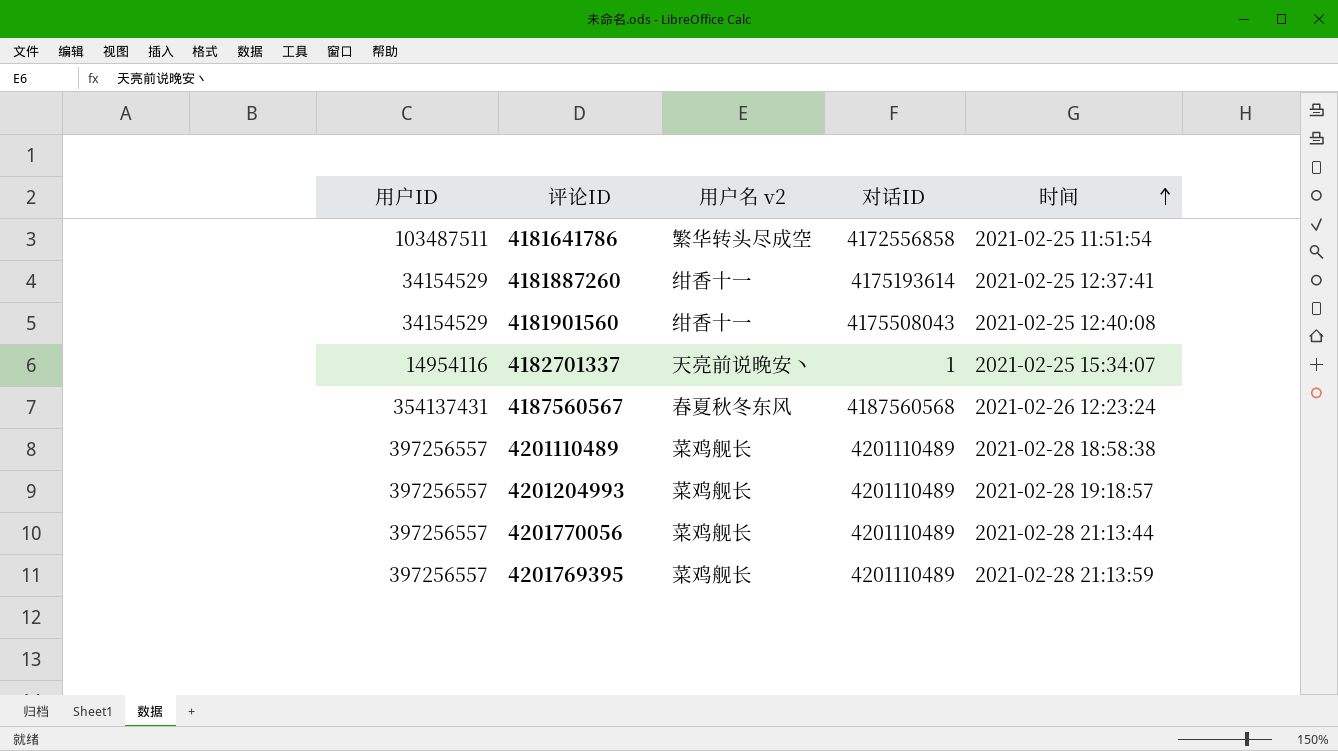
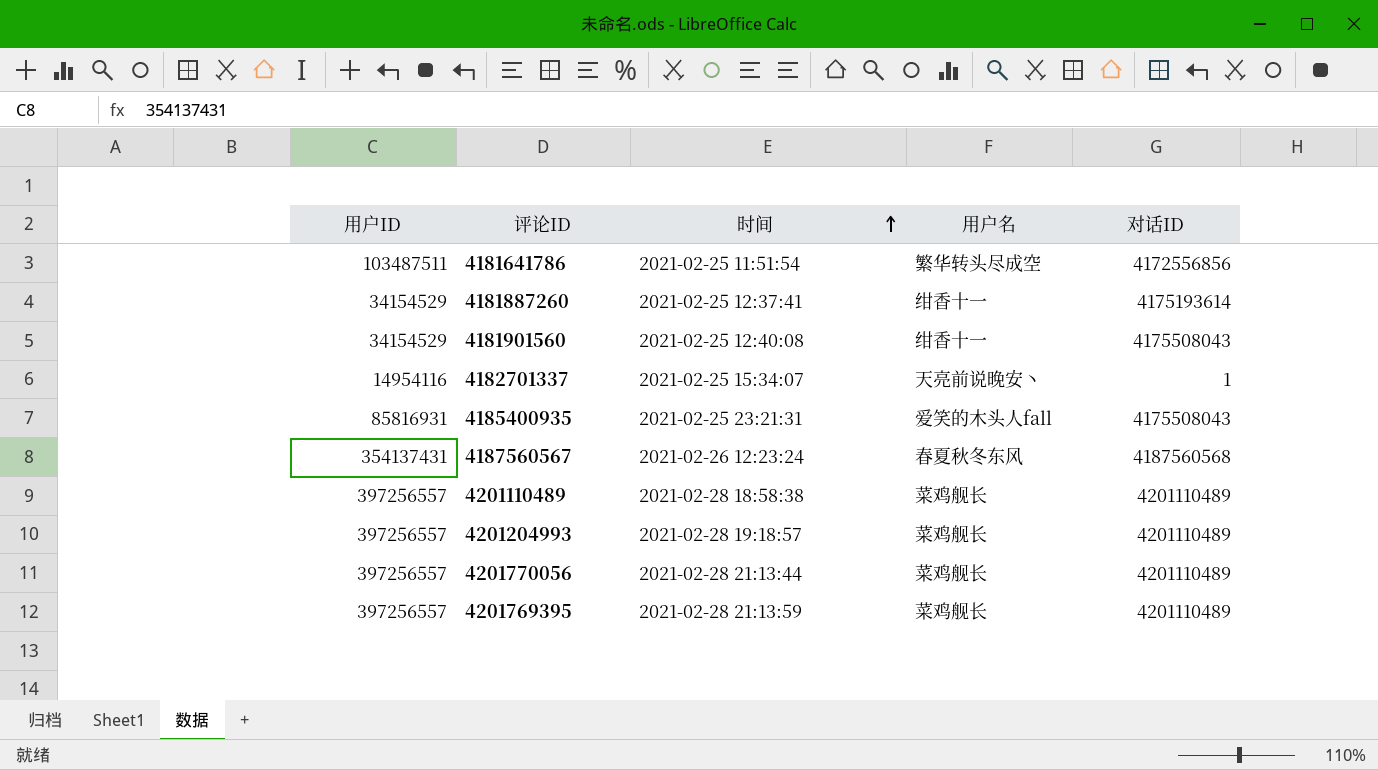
column 时间 | position: 5 -> 3
column name: 用户名 v2 -> 用户名
4181641786 | 对话ID: 4172556858 -> 4172556856
row 4185400935: none -> 85816931 | 2021-02-25 23:21:31 | 爱笑的木头人fall | 4175508043

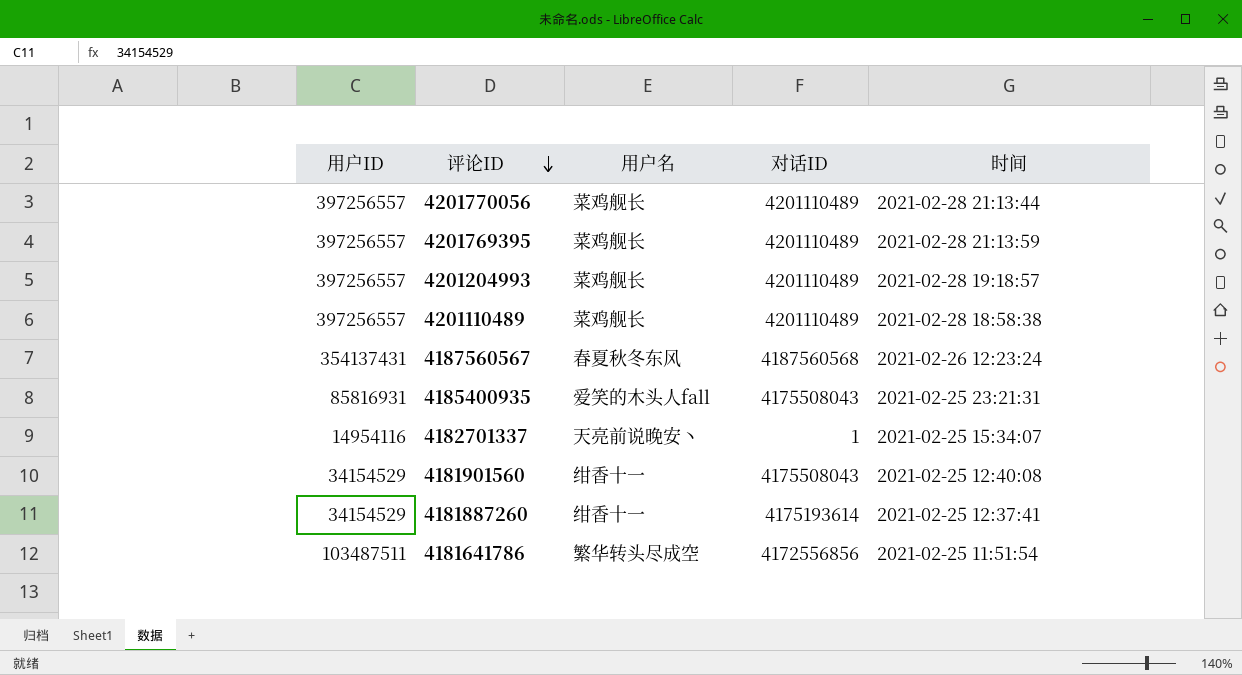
row order: 时间 ascending -> 评论ID descending
column 时间 | position: 3 -> 5

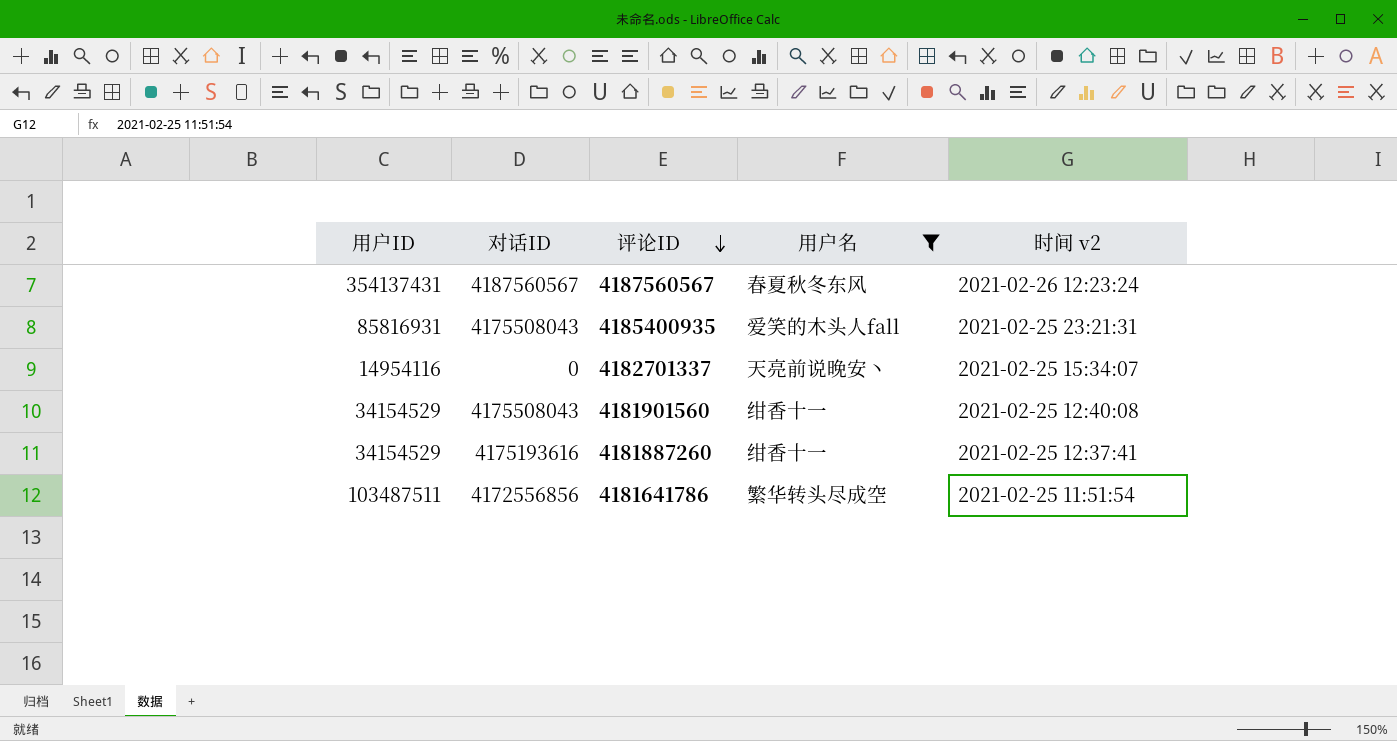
filter: none -> 用户名 != 菜鸡舰长
column 对话ID | position: 4 -> 2
column name: 时间 -> 时间 v2
4187560567 | 对话ID: 4187560568 -> 4187560567
4182701337 | 对话ID: 1 -> 0
4181887260 | 对话ID: 4175193614 -> 4175193616

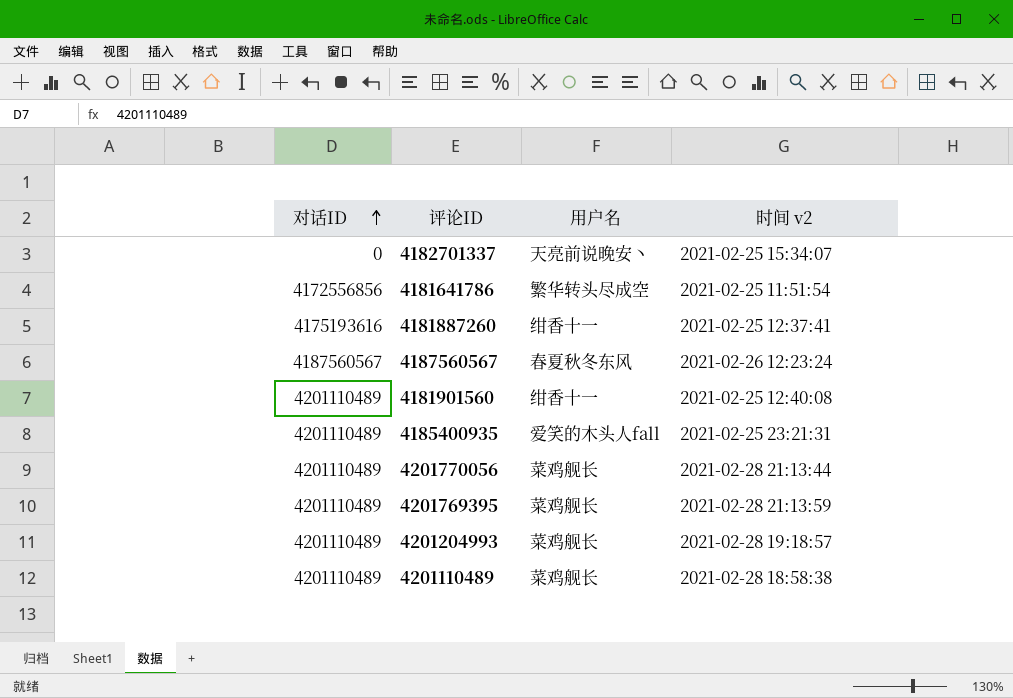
filter: 用户名 != 菜鸡舰长 -> none
row order: 评论ID descending -> 对话ID ascending
column 用户ID | position: 1 -> none
4181901560 | 对话ID: 4175508043 -> 4201110489
4185400935 | 对话ID: 4175508043 -> 4201110489

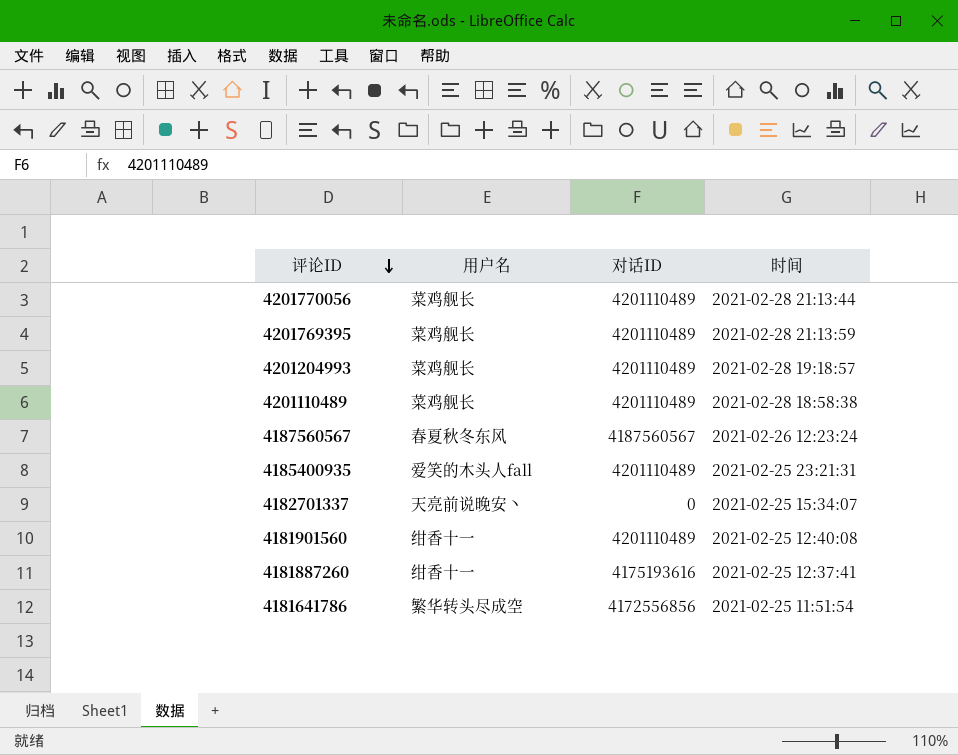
row order: 对话ID ascending -> 评论ID descending
column 对话ID | position: 1 -> 3
column name: 时间 v2 -> 时间

